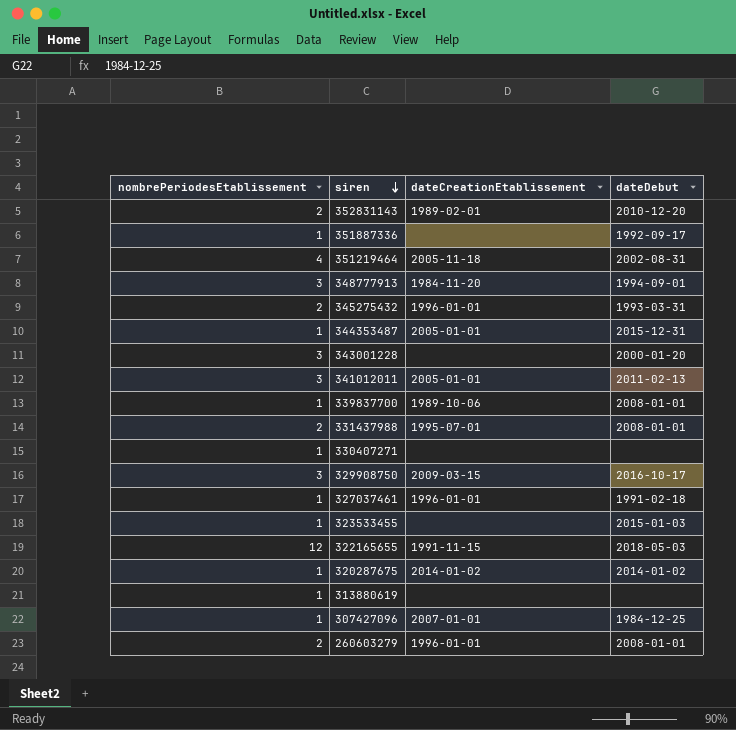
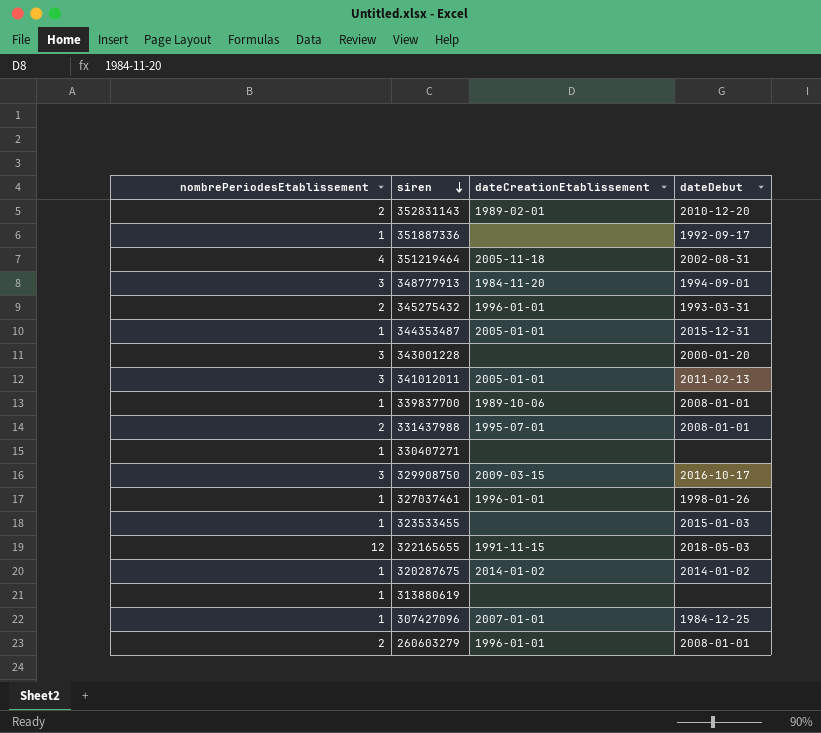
327037461 | dateDebut: 1991-02-18 -> 1998-01-26

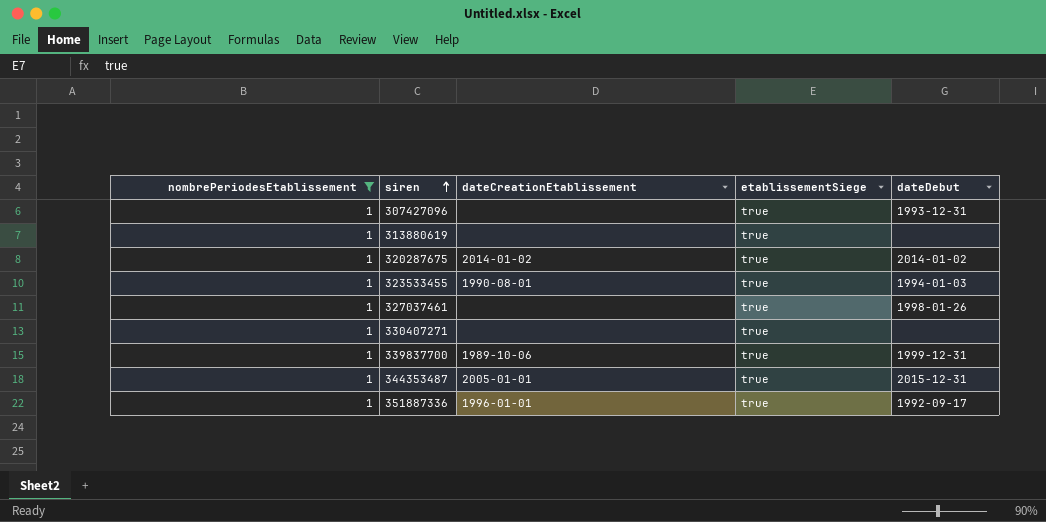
filter: none -> nombrePeriodesEtablissement = 1
row order: siren descending -> siren ascending
column etablissementSiege | position: none -> 4
307427096 | dateCreationEtablissement: 2007-01-01 -> none
307427096 | dateDebut: 1984-12-25 -> 1993-12-31
323533455 | dateCreationEtablissement: none -> 1990-08-01
323533455 | dateDebut: 2015-01-03 -> 1994-01-03
327037461 | dateCreationEtablissement: 1996-01-01 -> none
339837700 | dateDebut: 2008-01-01 -> 1999-12-31
351887336 | dateCreationEtablissement: none -> 1996-01-01

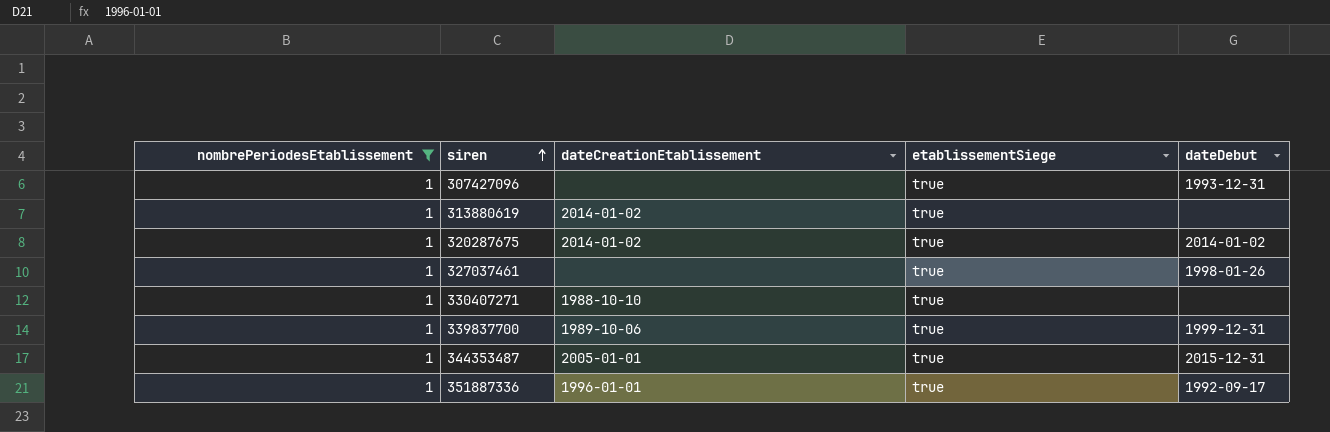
row 323533455: 1 | 1990-08-01 | true | 1994-01-03 -> none
313880619 | dateCreationEtablissement: none -> 2014-01-02
330407271 | dateCreationEtablissement: none -> 1988-10-10

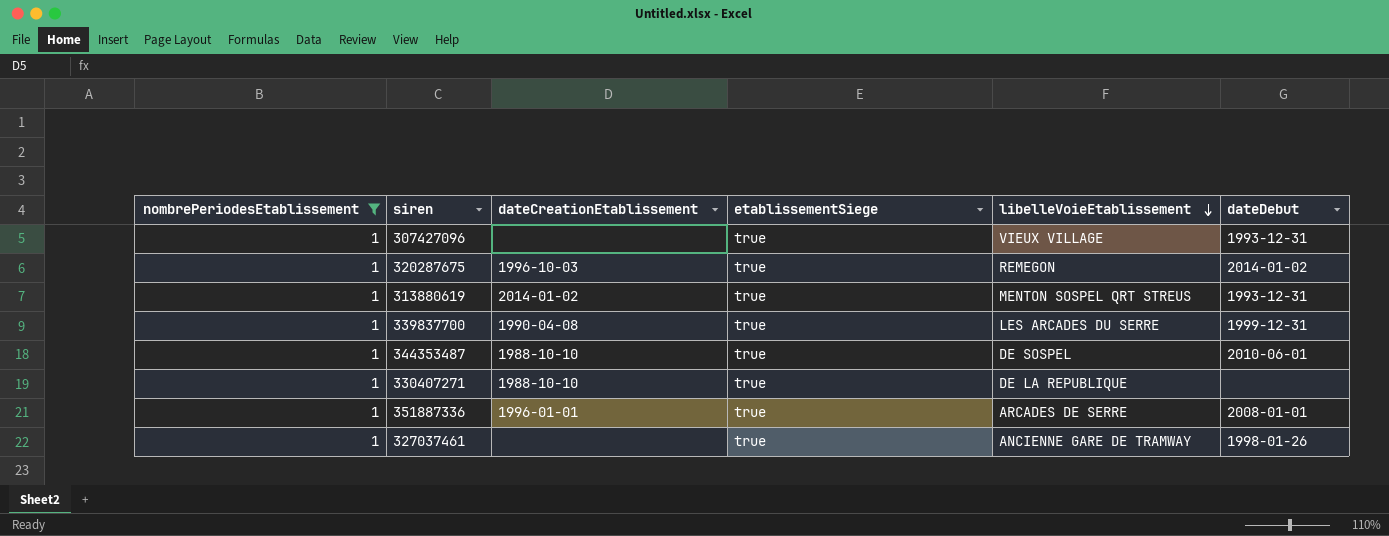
row order: siren ascending -> libelleVoieEtablissement descending
column libelleVoieEtablissement | position: none -> 5
320287675 | dateCreationEtablissement: 2014-01-02 -> 1996-10-03
313880619 | dateDebut: none -> 1993-12-31
339837700 | dateCreationEtablissement: 1989-10-06 -> 1990-04-08
344353487 | dateCreationEtablissement: 2005-01-01 -> 1988-10-10
344353487 | dateDebut: 2015-12-31 -> 2010-06-01
351887336 | dateDebut: 1992-09-17 -> 2008-01-01

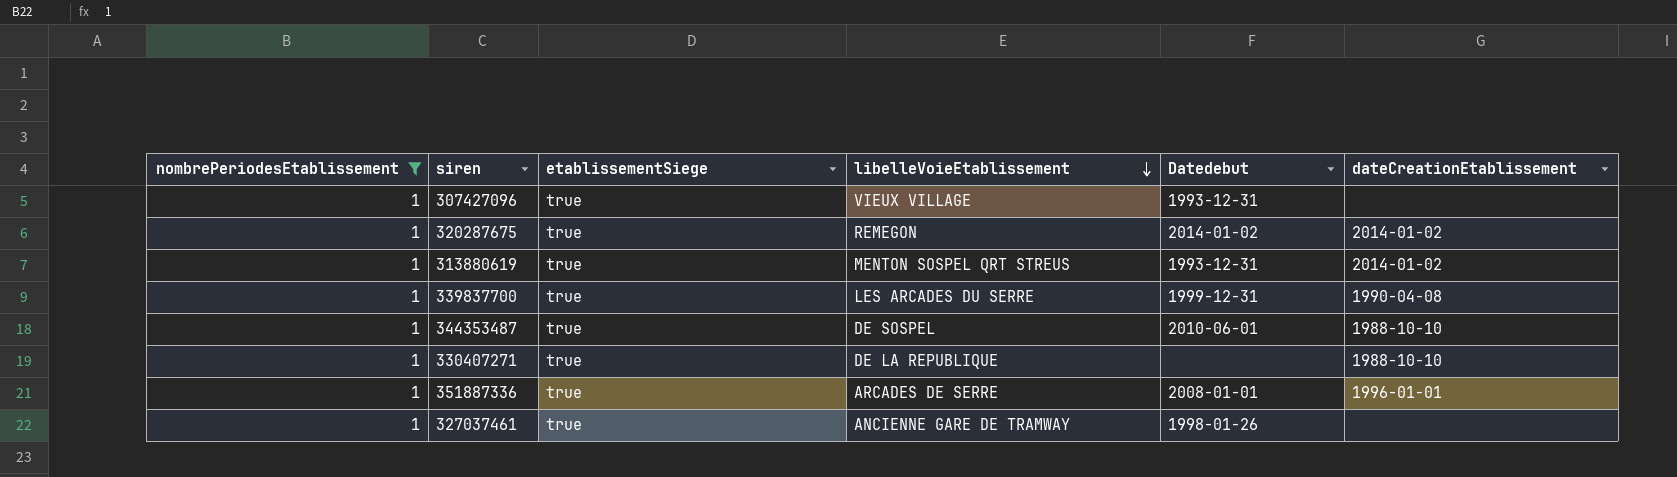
column name: dateDebut -> Datedebut
column dateCreationEtablissement | position: 3 -> 6
320287675 | dateCreationEtablissement: 1996-10-03 -> 2014-01-02

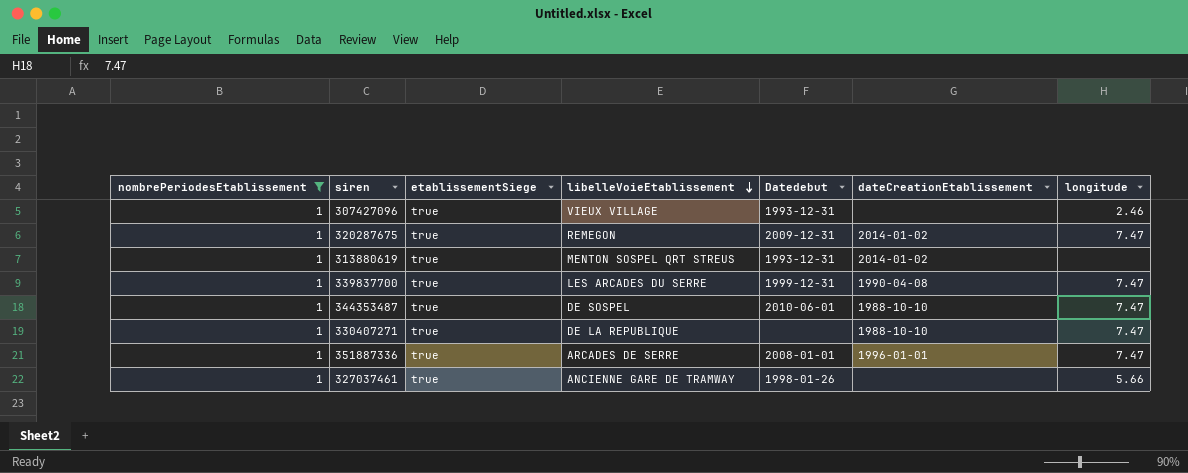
column longitude | position: none -> 7
320287675 | Datedebut: 2014-01-02 -> 2009-12-31

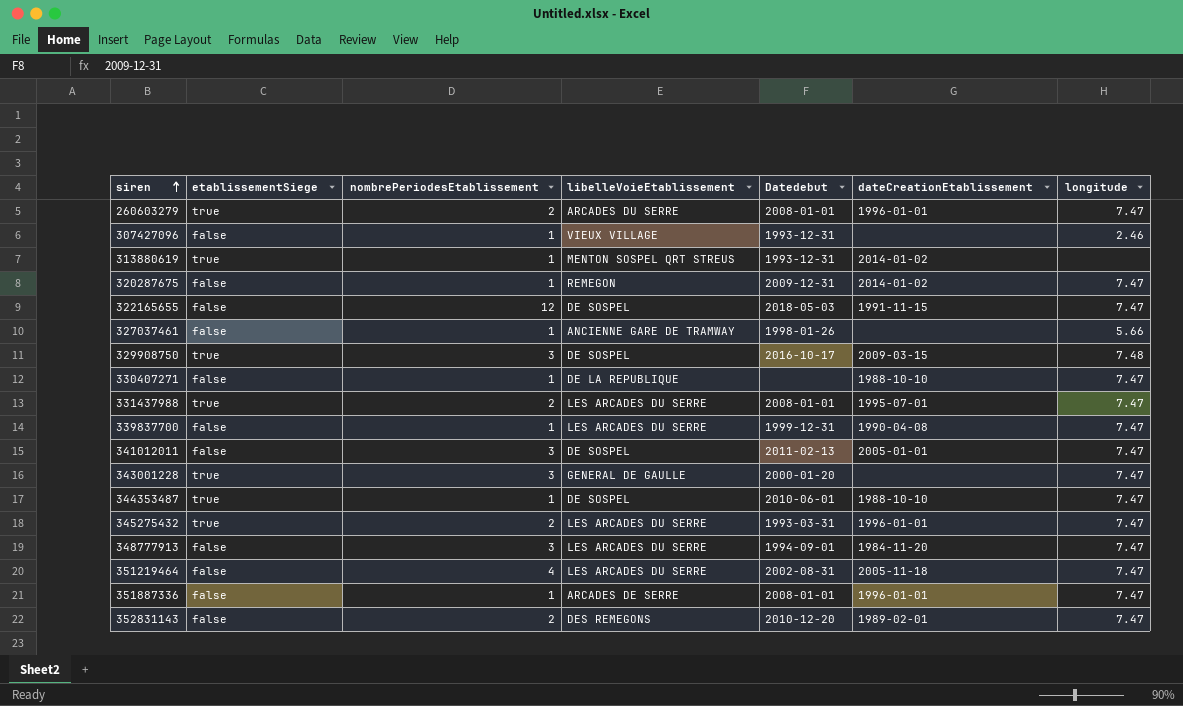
filter: nombrePeriodesEtablissement = 1 -> none
row order: libelleVoieEtablissement descending -> siren ascending
column nombrePeriodesEtablissement | position: 1 -> 3
307427096 | etablissementSiege: true -> false
320287675 | etablissementSiege: true -> false
327037461 | etablissementSiege: true -> false
330407271 | etablissementSiege: true -> false
339837700 | etablissementSiege: true -> false
351887336 | etablissementSiege: true -> false

